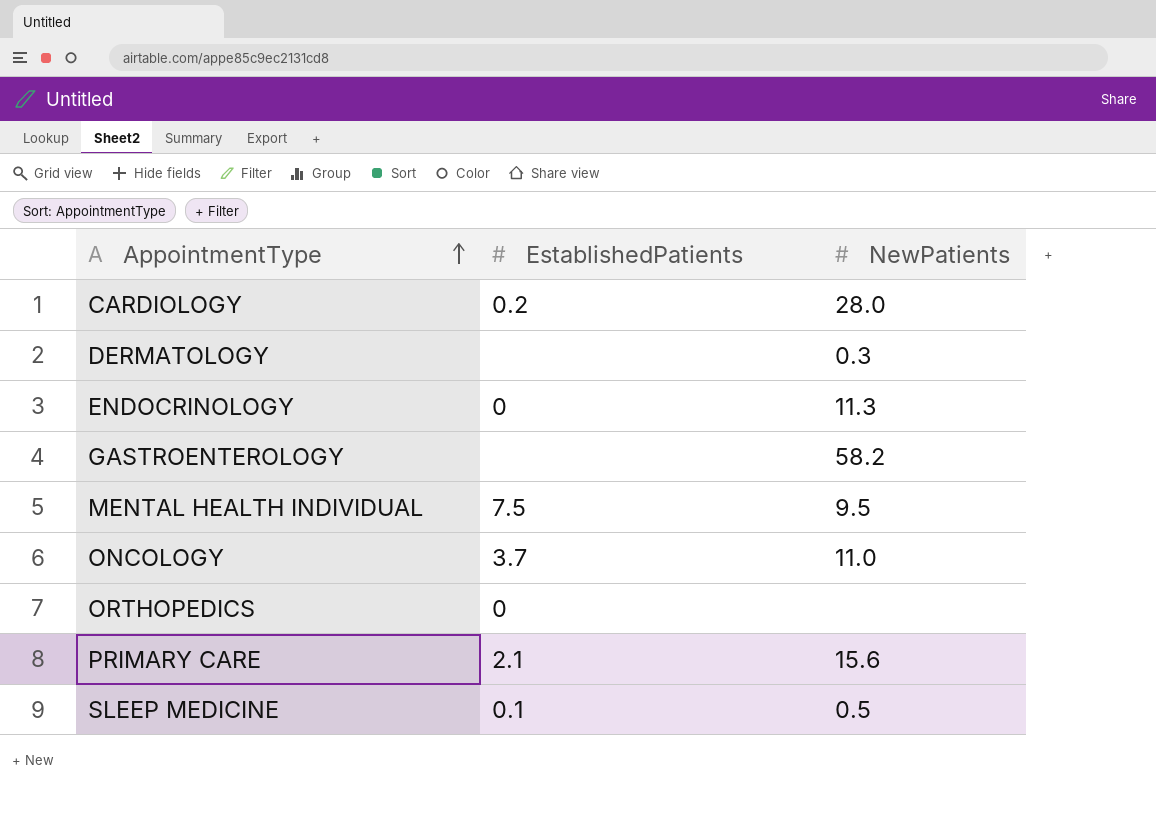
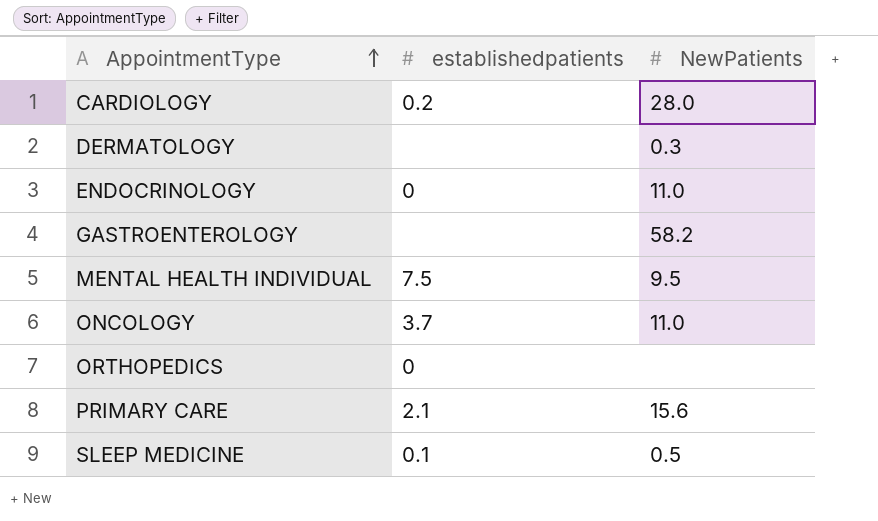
column name: EstablishedPatients -> establishedpatients
ENDOCRINOLOGY | NewPatients: 11.3 -> 11.0

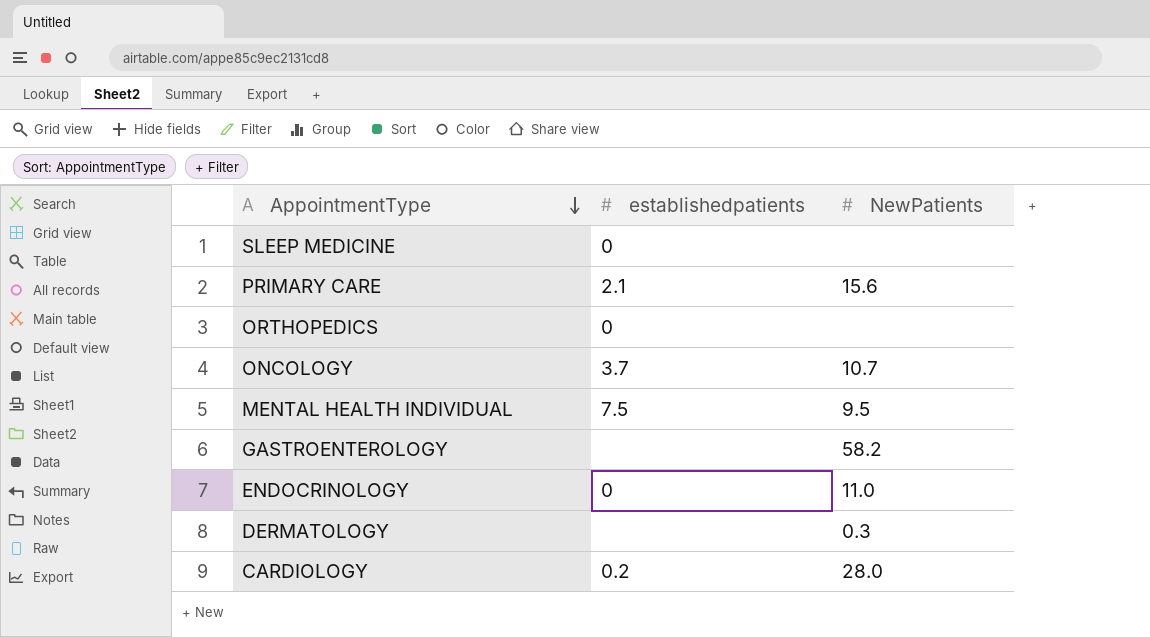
row order: AppointmentType ascending -> AppointmentType descending
SLEEP MEDICINE | establishedpatients: 0.1 -> 0
SLEEP MEDICINE | NewPatients: 0.5 -> none
ONCOLOGY | NewPatients: 11.0 -> 10.7

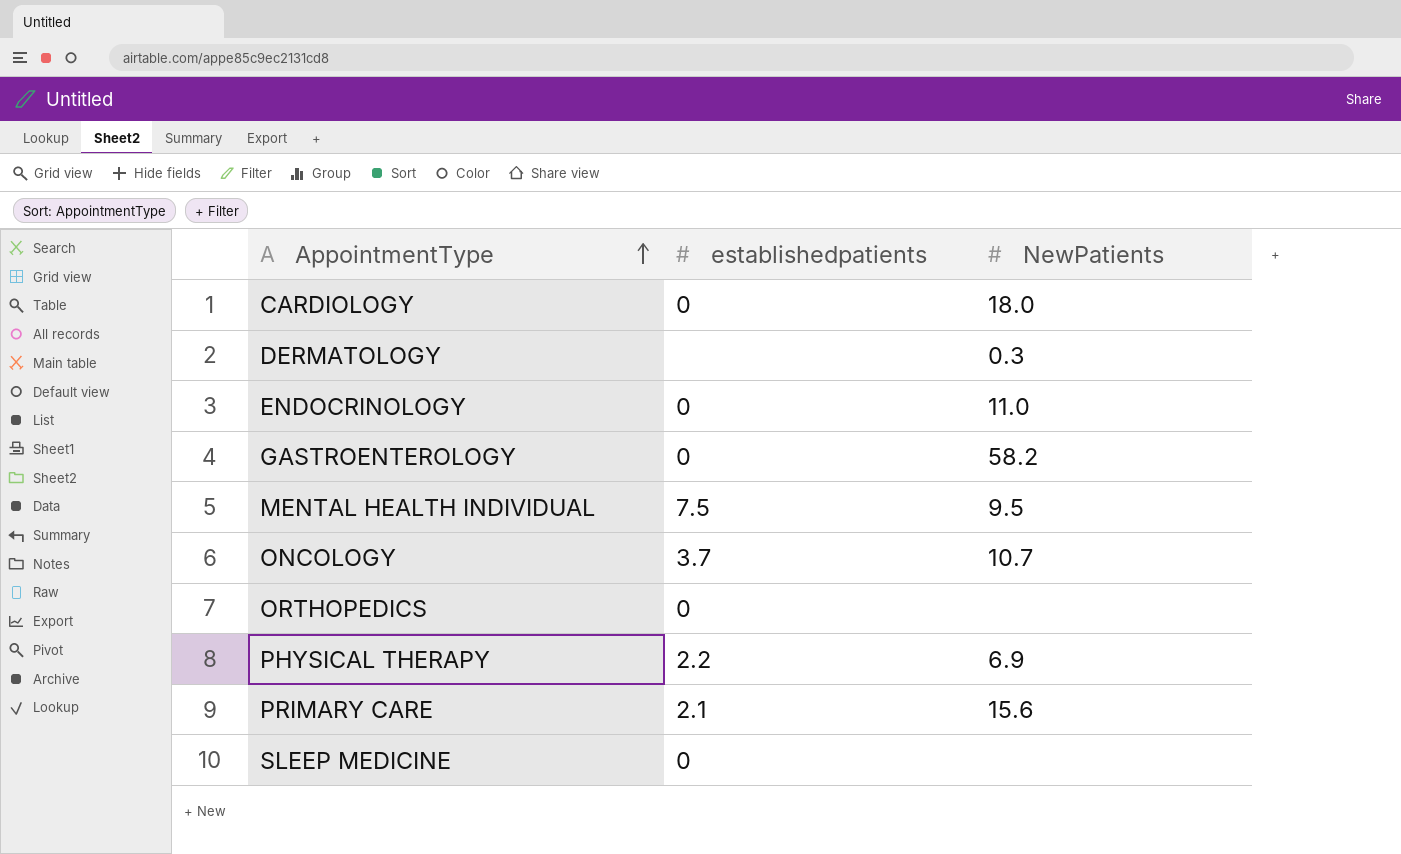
row order: AppointmentType descending -> AppointmentType ascending
CARDIOLOGY | establishedpatients: 0.2 -> 0
CARDIOLOGY | NewPatients: 28.0 -> 18.0
GASTROENTEROLOGY | establishedpatients: none -> 0
row PHYSICAL THERAPY: none -> 2.2 | 6.9

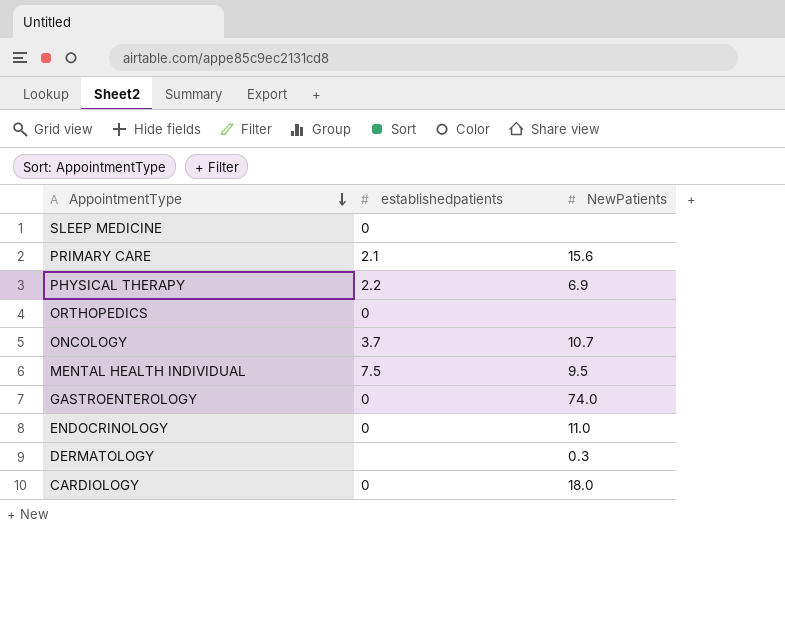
row order: AppointmentType ascending -> AppointmentType descending
GASTROENTEROLOGY | NewPatients: 58.2 -> 74.0

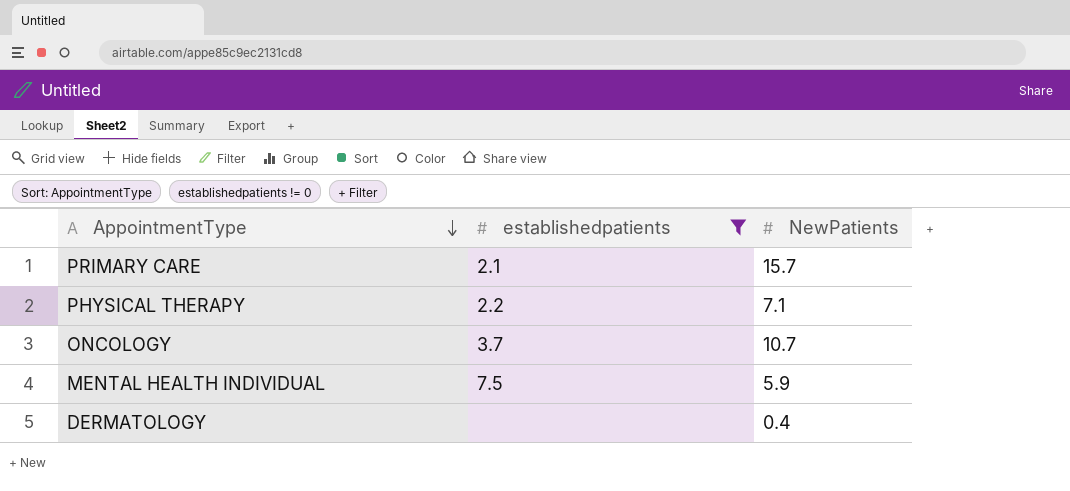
filter: none -> establishedpatients != 0
PRIMARY CARE | NewPatients: 15.6 -> 15.7
PHYSICAL THERAPY | NewPatients: 6.9 -> 7.1
MENTAL HEALTH INDIVIDUAL | NewPatients: 9.5 -> 5.9
DERMATOLOGY | NewPatients: 0.3 -> 0.4

